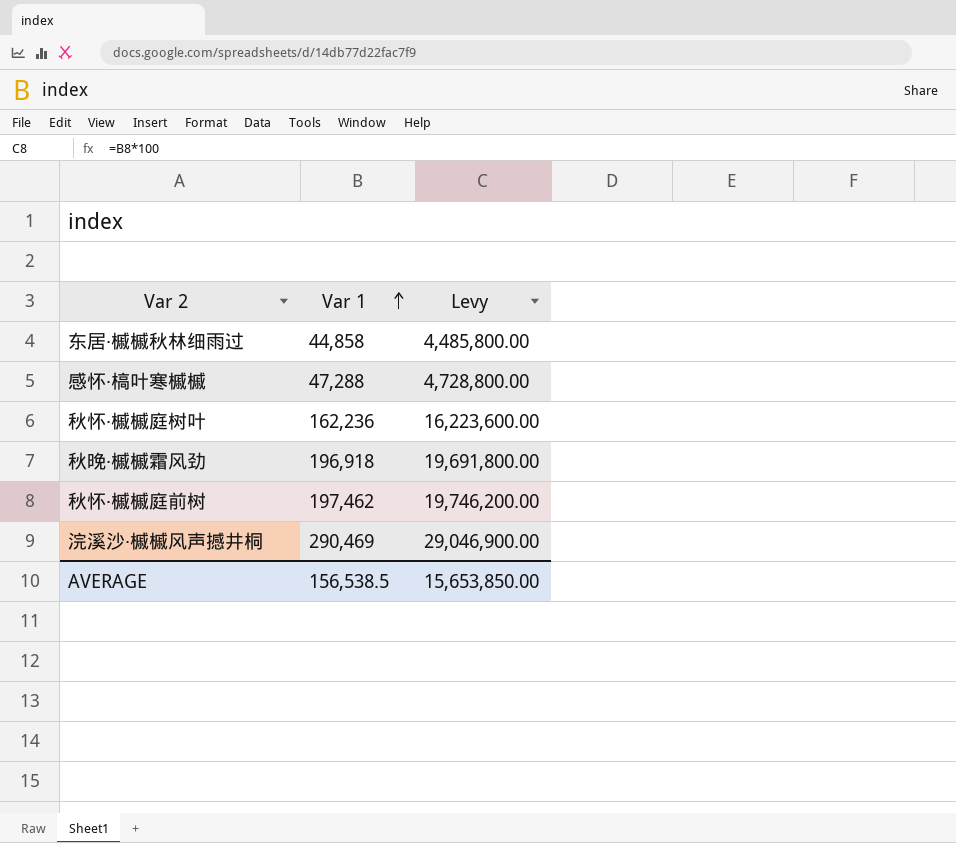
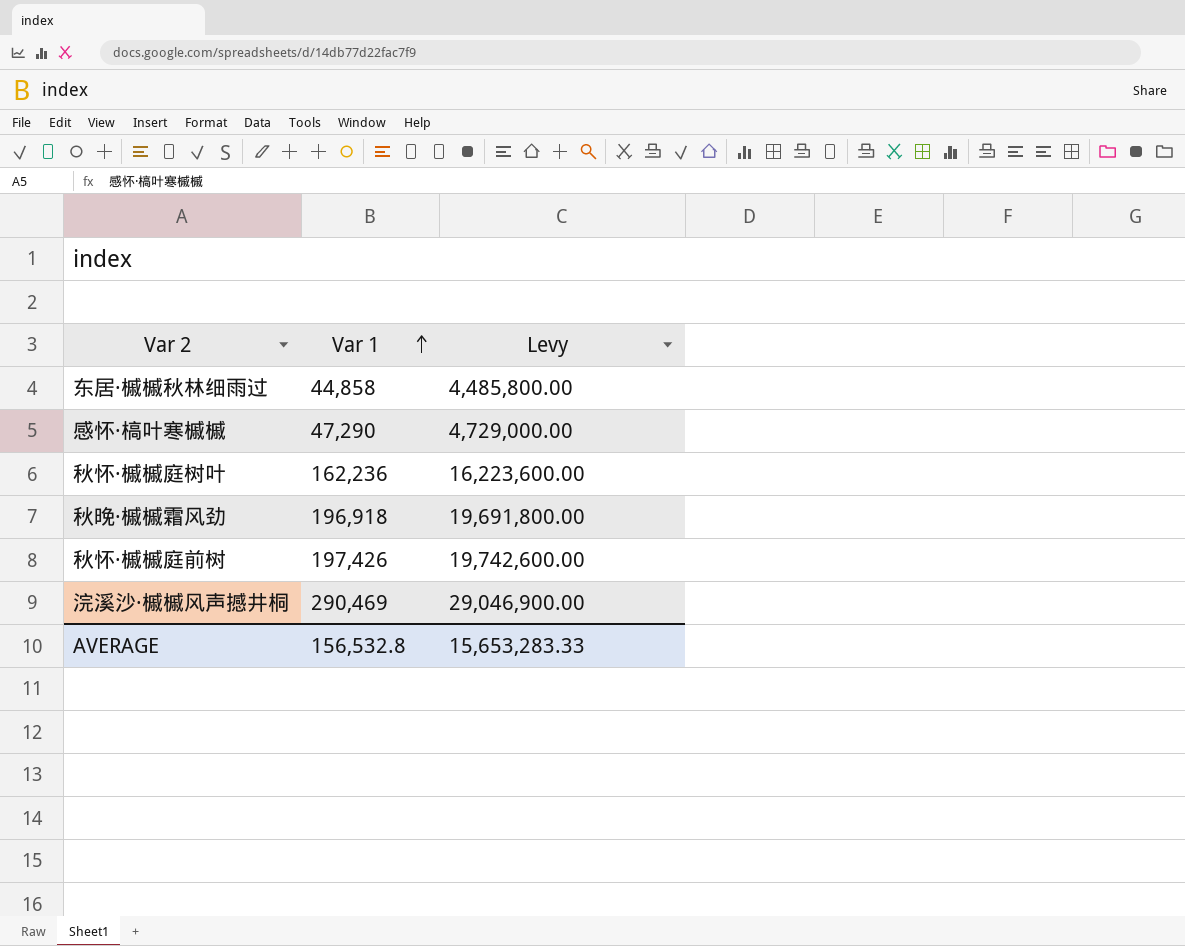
感怀·槁叶寒槭槭 | Var 1: 47,288 -> 47,290
感怀·槁叶寒槭槭 | Levy: 4,728,800.00 -> 4,729,000.00
秋怀·槭槭庭前树 | Var 1: 197,462 -> 197,426
秋怀·槭槭庭前树 | Levy: 19,746,200.00 -> 19,742,600.00
AVERAGE | Var 1: 156,538.5 -> 156,532.8
AVERAGE | Levy: 15,653,850.00 -> 15,653,283.33

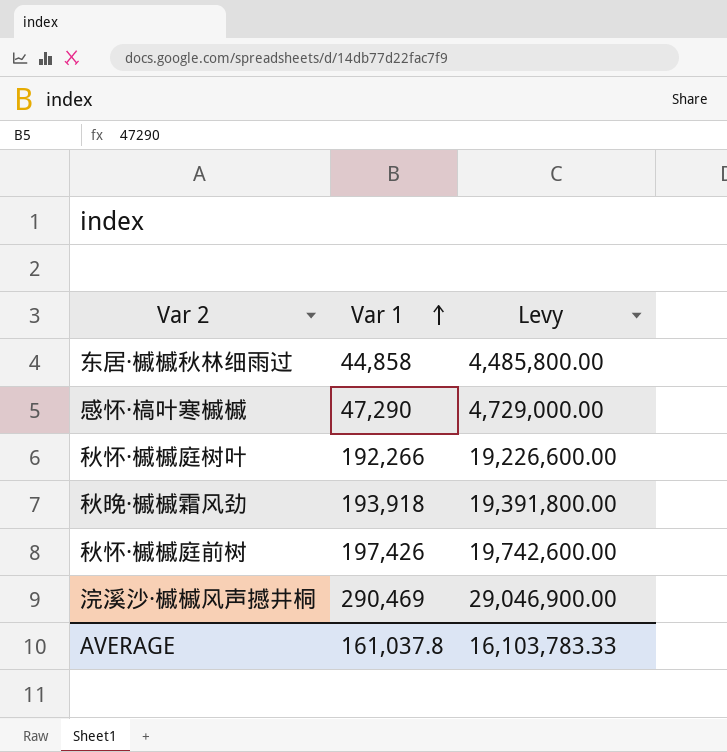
秋怀·槭槭庭树叶 | Var 1: 162,236 -> 192,266
秋怀·槭槭庭树叶 | Levy: 16,223,600.00 -> 19,226,600.00
秋晚·槭槭霜风劲 | Var 1: 196,918 -> 193,918
秋晚·槭槭霜风劲 | Levy: 19,691,800.00 -> 19,391,800.00
AVERAGE | Var 1: 156,532.8 -> 161,037.8
AVERAGE | Levy: 15,653,283.33 -> 16,103,783.33

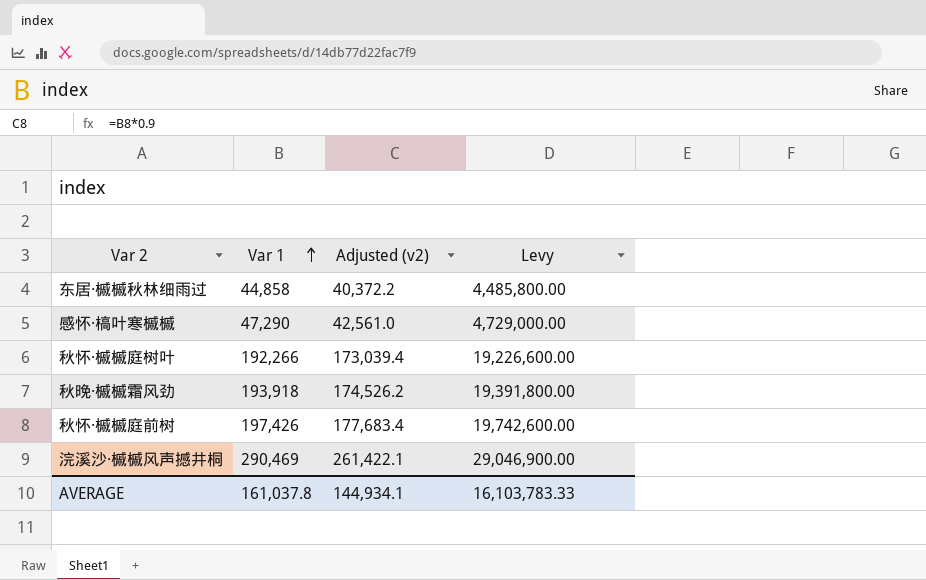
column Adjusted (v2) | formula: none -> [Var 1] * 0.9

